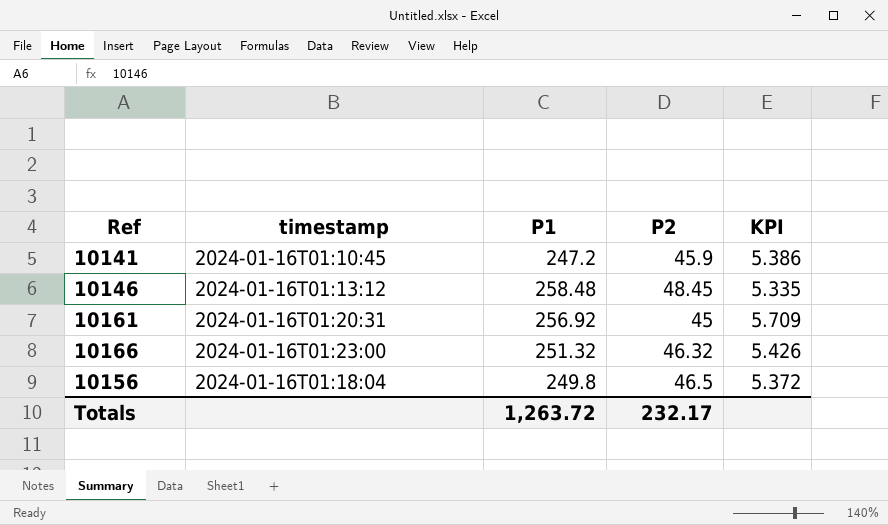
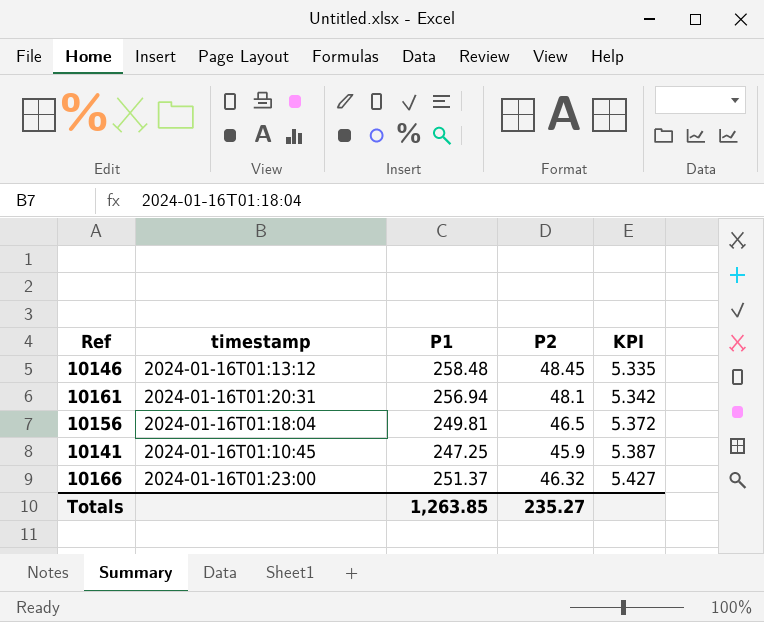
row order: none -> KPI ascending
10161 | P1: 256.92 -> 256.94
10161 | P2: 45 -> 48.1
10161 | KPI: 5.709 -> 5.342
10156 | P1: 249.8 -> 249.81
10141 | P1: 247.2 -> 247.25
10141 | KPI: 5.386 -> 5.387
10166 | P1: 251.32 -> 251.37
10166 | KPI: 5.426 -> 5.427
Totals | P1: 1,263.72 -> 1,263.85
Totals | P2: 232.17 -> 235.27

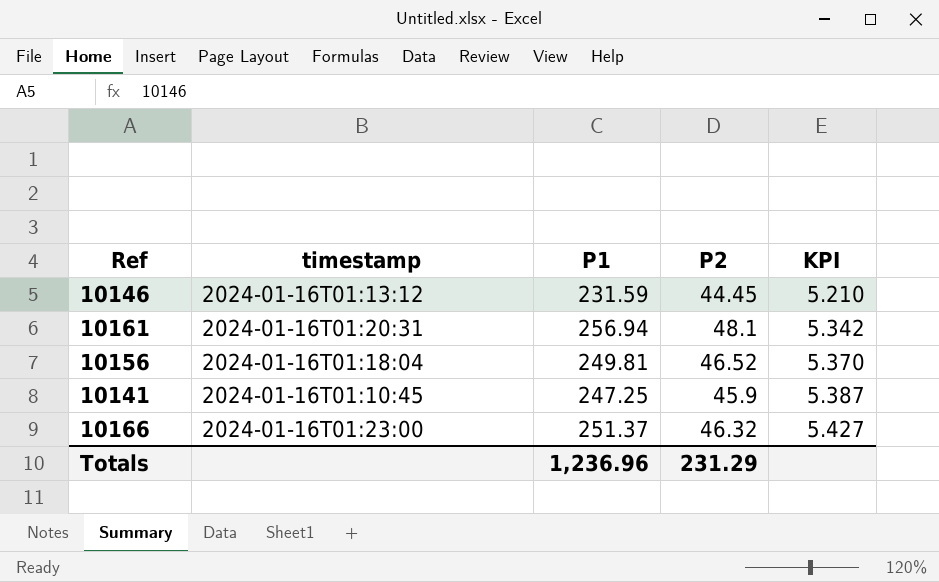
10146 | P1: 258.48 -> 231.59
10146 | P2: 48.45 -> 44.45
10146 | KPI: 5.335 -> 5.210
10156 | P2: 46.5 -> 46.52
10156 | KPI: 5.372 -> 5.370
Totals | P1: 1,263.85 -> 1,236.96
Totals | P2: 235.27 -> 231.29

